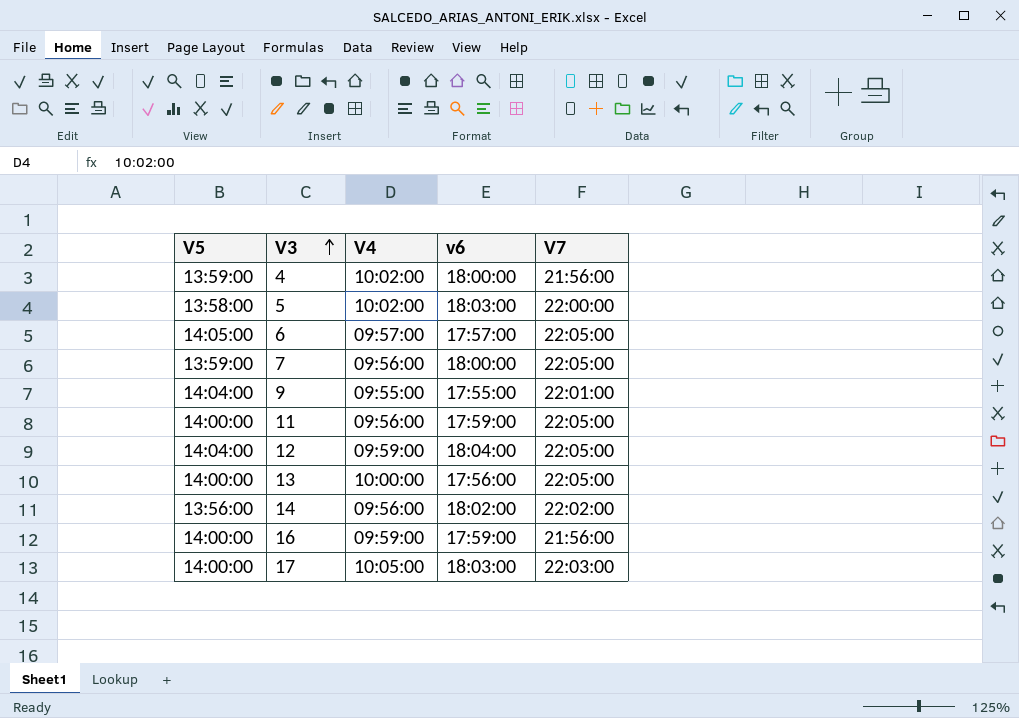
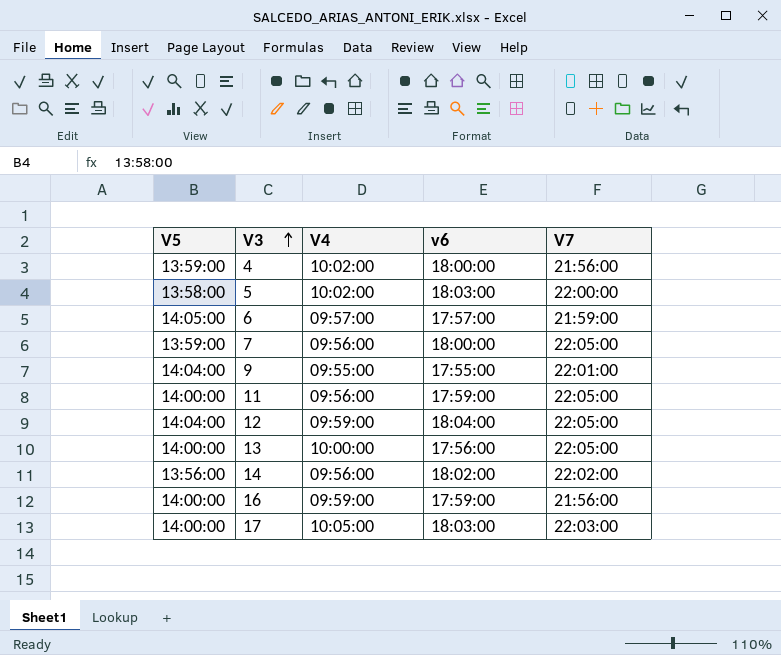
6 | V7: 22:05:00 -> 21:59:00

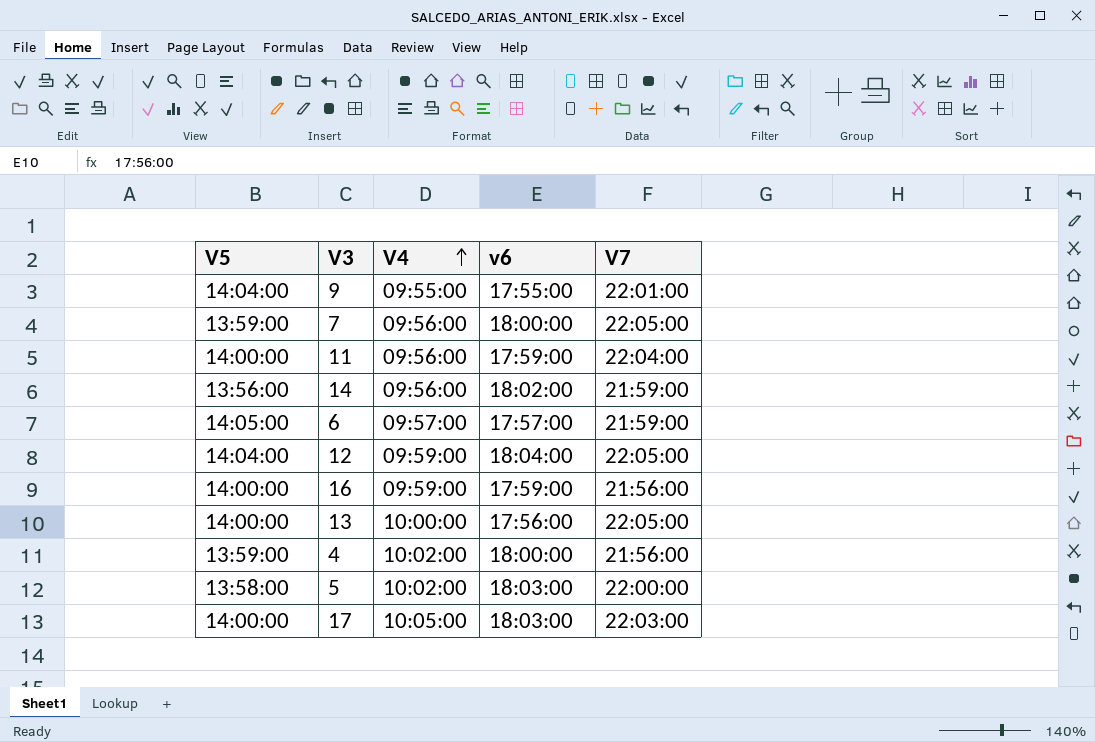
row order: V3 ascending -> V4 ascending
11 | V7: 22:05:00 -> 22:04:00
14 | V7: 22:02:00 -> 21:59:00

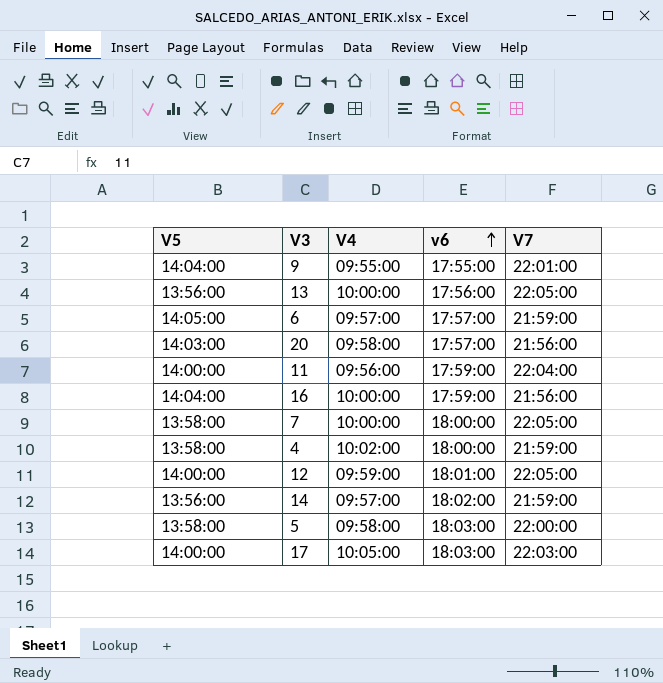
row order: V4 ascending -> v6 ascending
13 | V5: 14:00:00 -> 13:56:00
row 20: none -> 14:03:00 | 09:58:00 | 17:57:00 | 21:56:00
16 | V5: 14:00:00 -> 14:04:00
16 | V4: 09:59:00 -> 10:00:00
7 | V5: 13:59:00 -> 13:58:00
7 | V4: 09:56:00 -> 10:00:00
4 | V5: 13:59:00 -> 13:58:00
4 | V7: 21:56:00 -> 21:59:00
12 | V5: 14:04:00 -> 14:00:00
12 | v6: 18:04:00 -> 18:01:00
14 | V4: 09:56:00 -> 09:57:00
5 | V4: 10:02:00 -> 09:58:00

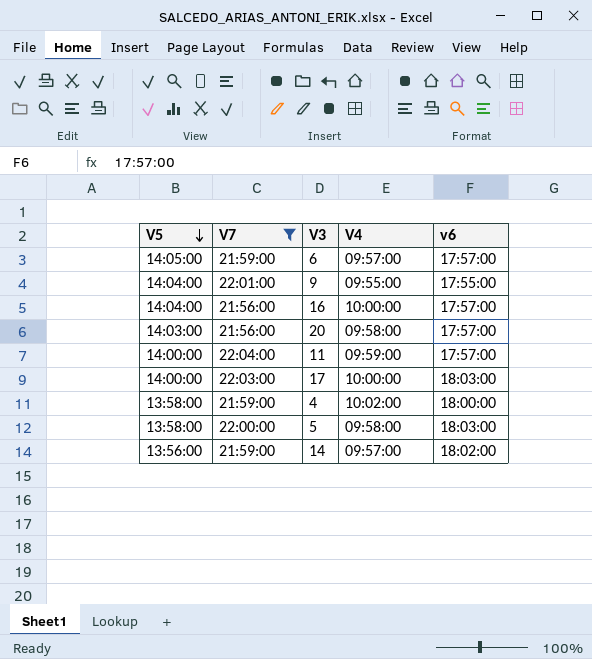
filter: none -> V7 != 22:05:00
row order: v6 ascending -> V5 descending
column V7 | position: 5 -> 2
16 | v6: 17:59:00 -> 17:57:00
11 | V4: 09:56:00 -> 09:59:00
11 | v6: 17:59:00 -> 17:57:00
17 | V4: 10:05:00 -> 10:00:00

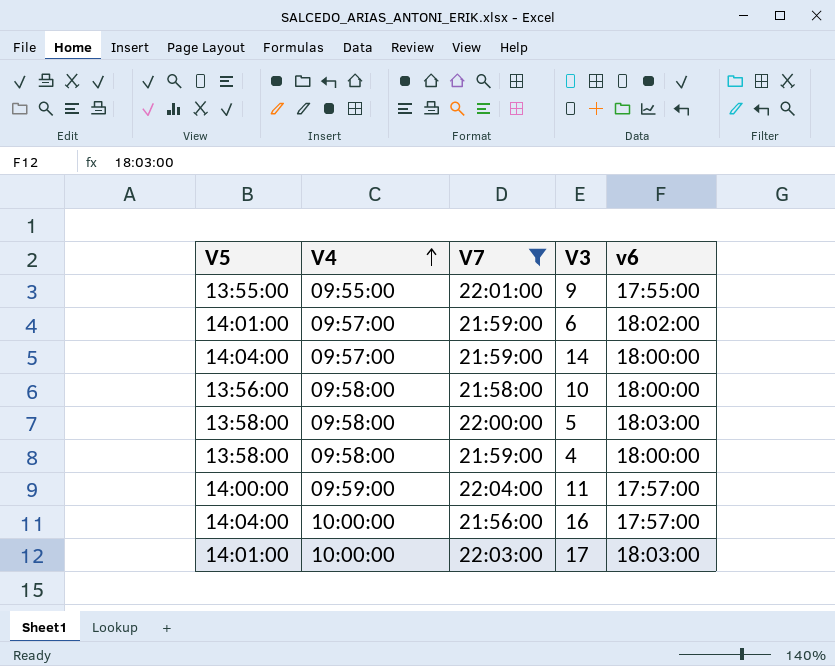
row order: V5 descending -> V4 ascending
column V4 | position: 4 -> 2
row 20: 14:03:00 | 21:56:00 | 09:58:00 | 17:57:00 -> none
9 | V5: 14:04:00 -> 13:55:00
6 | V5: 14:05:00 -> 14:01:00
6 | v6: 17:57:00 -> 18:02:00
14 | V5: 13:56:00 -> 14:04:00
14 | v6: 18:02:00 -> 18:00:00
row 10: none -> 13:56:00 | 09:58:00 | 21:58:00 | 18:00:00
4 | V4: 10:02:00 -> 09:58:00
17 | V5: 14:00:00 -> 14:01:00

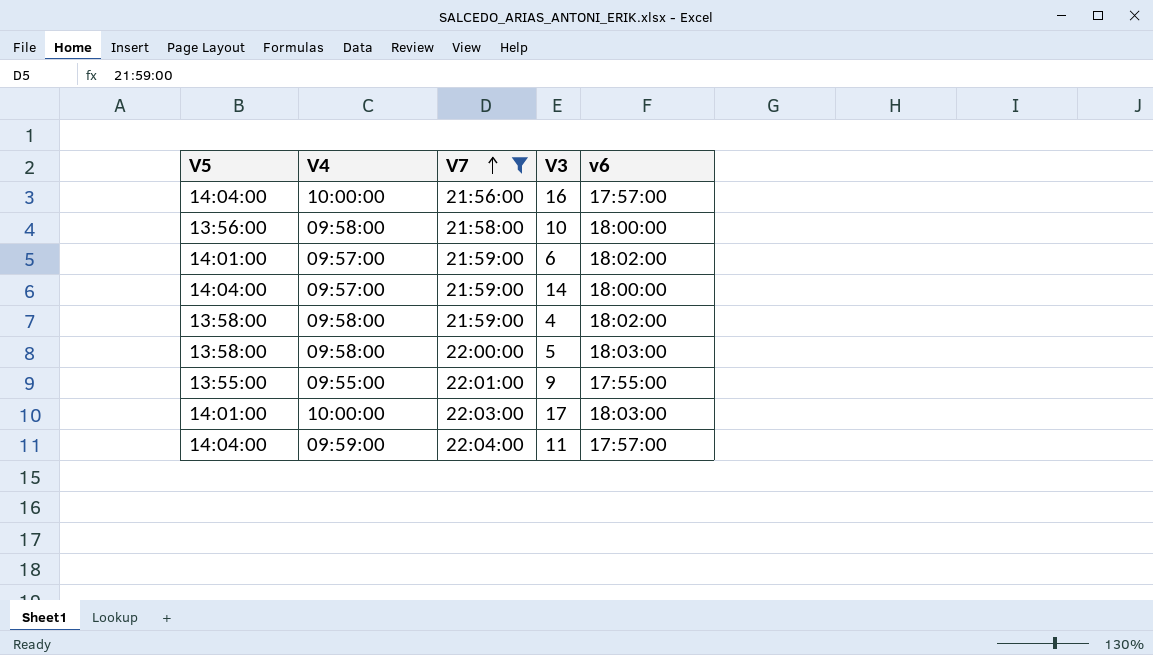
row order: V4 ascending -> V7 ascending
4 | v6: 18:00:00 -> 18:02:00
11 | V5: 14:00:00 -> 14:04:00

